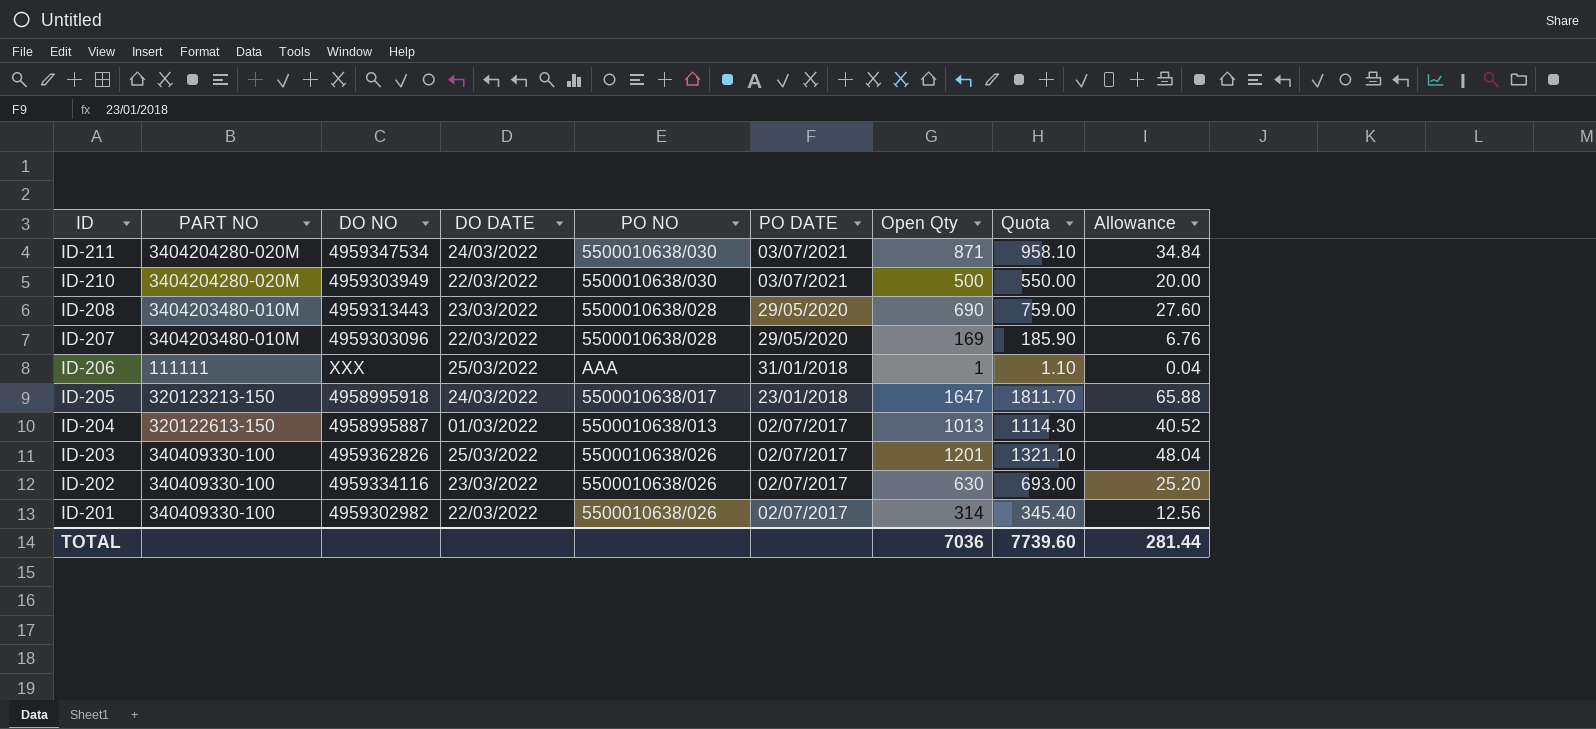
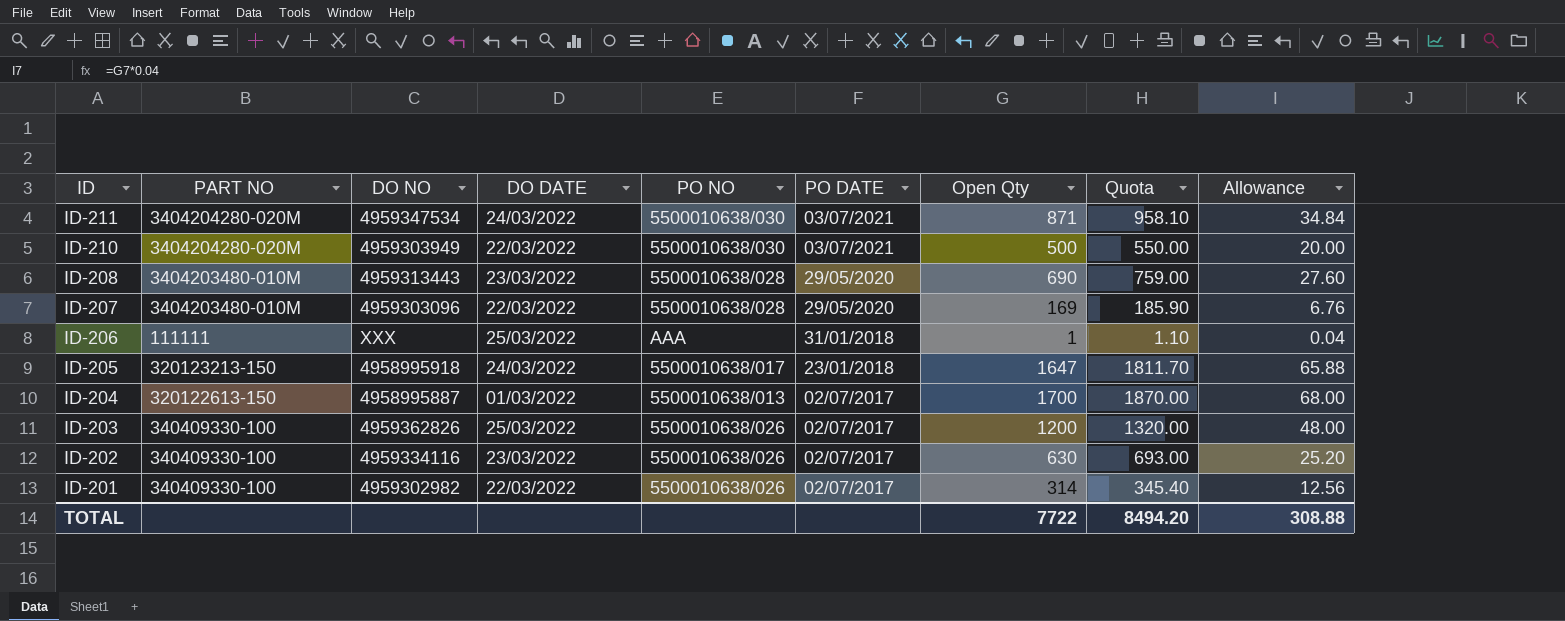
ID-204 | Open Qty: 1013 -> 1700
ID-204 | Quota: 1114.30 -> 1870.00
ID-204 | Allowance: 40.52 -> 68.00
ID-203 | Open Qty: 1201 -> 1200
ID-203 | Quota: 1321.10 -> 1320.00
ID-203 | Allowance: 48.04 -> 48.00
TOTAL | Open Qty: 7036 -> 7722
TOTAL | Quota: 7739.60 -> 8494.20
TOTAL | Allowance: 281.44 -> 308.88

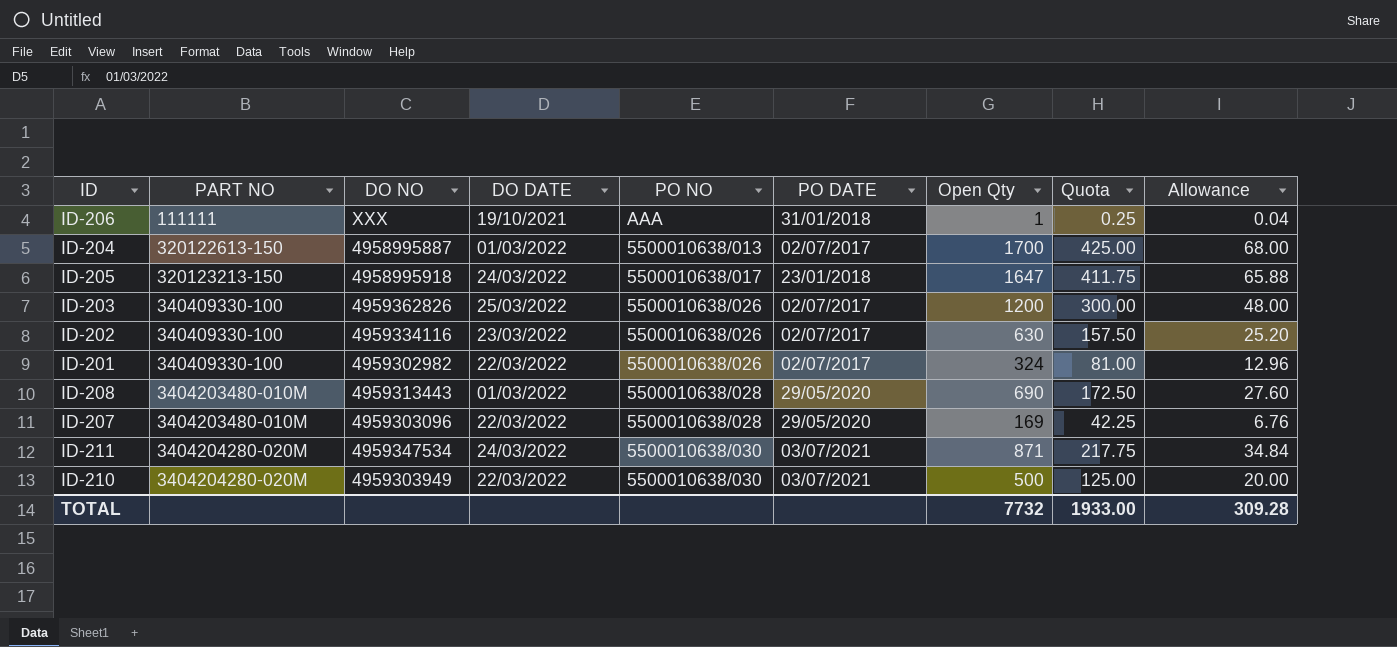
row order: ID descending -> PART NO ascending
column Quota | formula: [Open Qty] * 1.1 -> [Open Qty] * 0.25
ID-206 | DO DATE: 25/03/2022 -> 19/10/2021
ID-201 | Open Qty: 314 -> 324
ID-201 | Allowance: 12.56 -> 12.96
ID-208 | DO DATE: 23/03/2022 -> 01/03/2022
TOTAL | Open Qty: 7722 -> 7732
TOTAL | Quota: 8494.20 -> 1933.00
TOTAL | Allowance: 308.88 -> 309.28

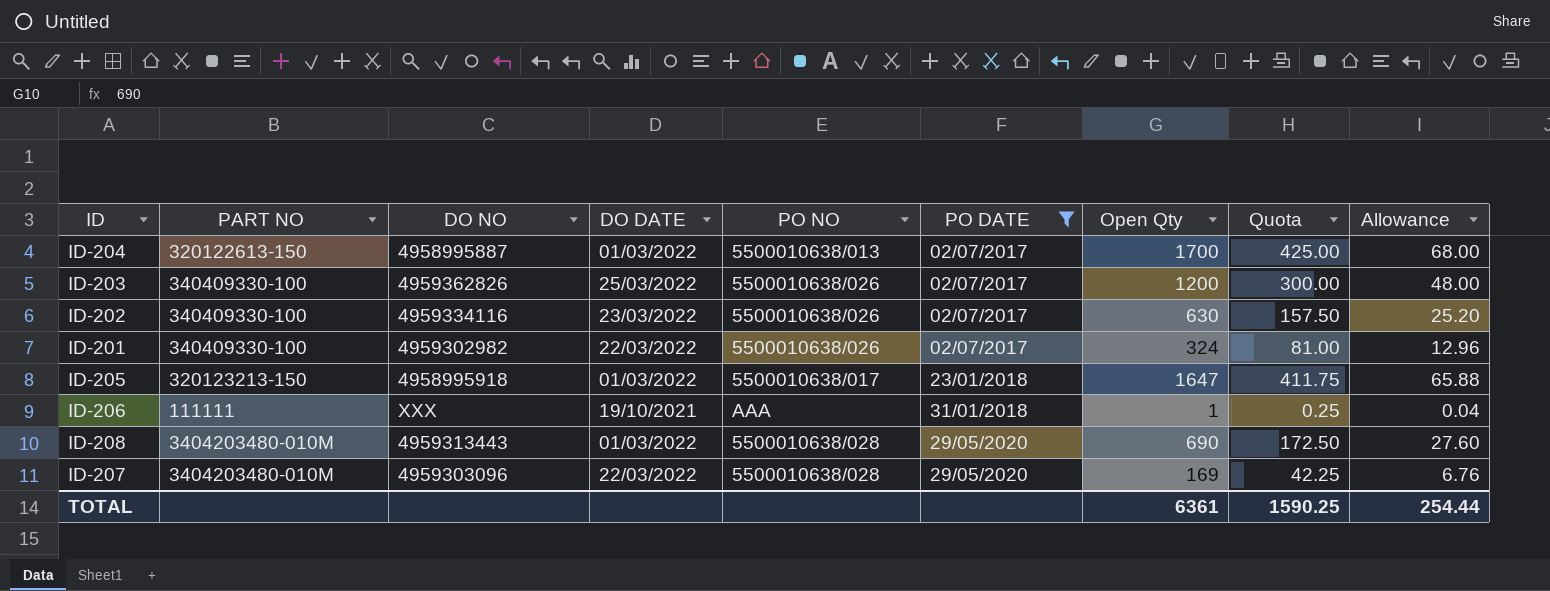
filter: none -> PO DATE != 03/07/2021
row order: PART NO ascending -> PO DATE ascending
ID-205 | DO DATE: 24/03/2022 -> 01/03/2022
TOTAL | Open Qty: 7732 -> 6361
TOTAL | Quota: 1933.00 -> 1590.25
TOTAL | Allowance: 309.28 -> 254.44

